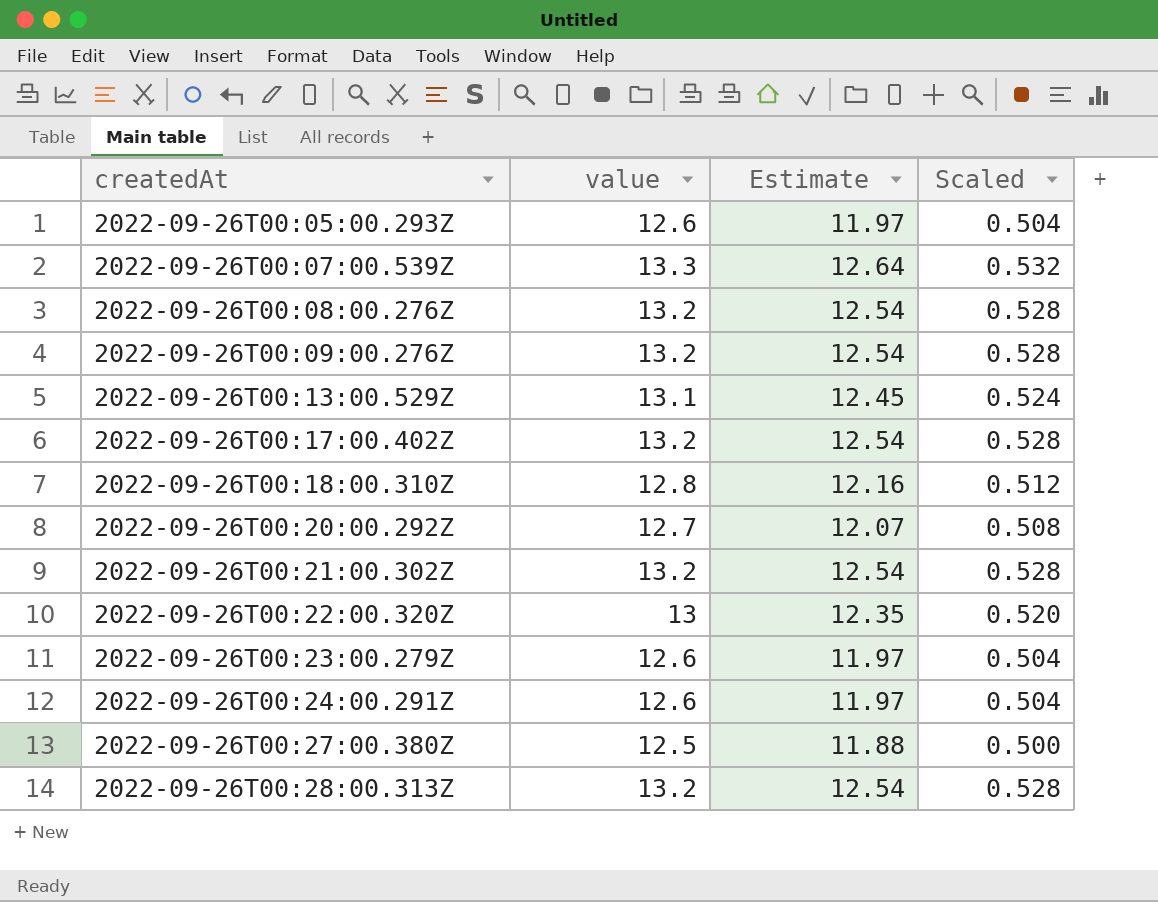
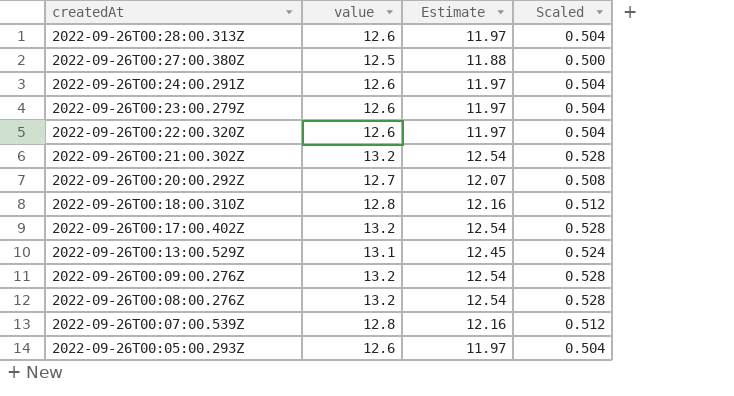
row order: createdAt ascending -> createdAt descending
2022-09-26T00:28:00.313Z | value: 13.2 -> 12.6
2022-09-26T00:28:00.313Z | Estimate: 12.54 -> 11.97
2022-09-26T00:28:00.313Z | Scaled: 0.528 -> 0.504
2022-09-26T00:22:00.320Z | value: 13 -> 12.6
2022-09-26T00:22:00.320Z | Estimate: 12.35 -> 11.97
2022-09-26T00:22:00.320Z | Scaled: 0.520 -> 0.504
2022-09-26T00:07:00.539Z | value: 13.3 -> 12.8
2022-09-26T00:07:00.539Z | Estimate: 12.64 -> 12.16
2022-09-26T00:07:00.539Z | Scaled: 0.532 -> 0.512

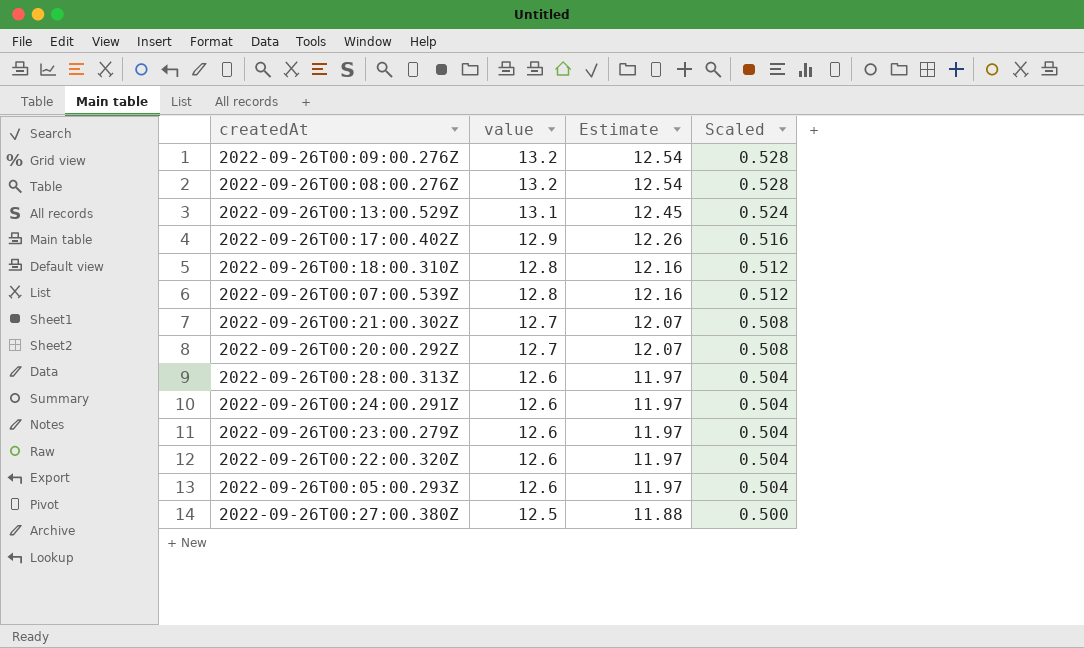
row order: createdAt descending -> value descending
2022-09-26T00:17:00.402Z | value: 13.2 -> 12.9
2022-09-26T00:17:00.402Z | Estimate: 12.54 -> 12.26
2022-09-26T00:17:00.402Z | Scaled: 0.528 -> 0.516
2022-09-26T00:21:00.302Z | value: 13.2 -> 12.7
2022-09-26T00:21:00.302Z | Estimate: 12.54 -> 12.07
2022-09-26T00:21:00.302Z | Scaled: 0.528 -> 0.508

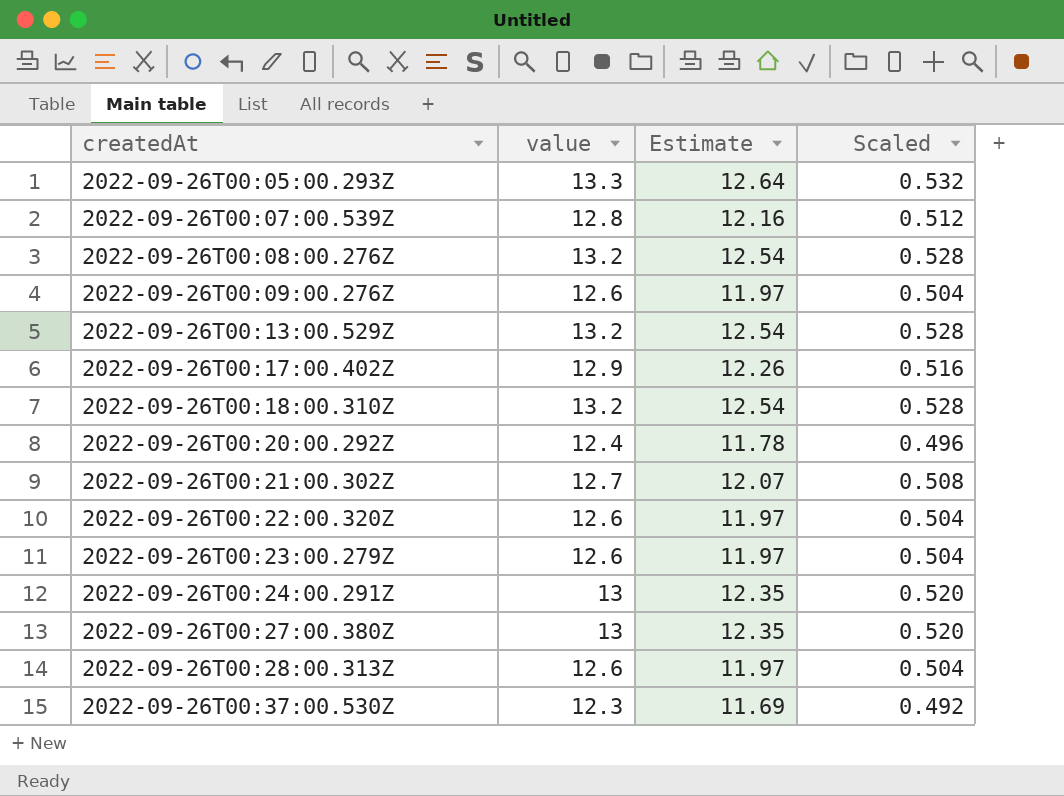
row order: value descending -> createdAt ascending
2022-09-26T00:05:00.293Z | value: 12.6 -> 13.3
2022-09-26T00:05:00.293Z | Estimate: 11.97 -> 12.64
2022-09-26T00:05:00.293Z | Scaled: 0.504 -> 0.532
2022-09-26T00:09:00.276Z | value: 13.2 -> 12.6
2022-09-26T00:09:00.276Z | Estimate: 12.54 -> 11.97
2022-09-26T00:09:00.276Z | Scaled: 0.528 -> 0.504
2022-09-26T00:13:00.529Z | value: 13.1 -> 13.2
2022-09-26T00:13:00.529Z | Estimate: 12.45 -> 12.54
2022-09-26T00:13:00.529Z | Scaled: 0.524 -> 0.528
2022-09-26T00:18:00.310Z | value: 12.8 -> 13.2
2022-09-26T00:18:00.310Z | Estimate: 12.16 -> 12.54
2022-09-26T00:18:00.310Z | Scaled: 0.512 -> 0.528
2022-09-26T00:20:00.292Z | value: 12.7 -> 12.4
2022-09-26T00:20:00.292Z | Estimate: 12.07 -> 11.78
2022-09-26T00:20:00.292Z | Scaled: 0.508 -> 0.496
2022-09-26T00:24:00.291Z | value: 12.6 -> 13
2022-09-26T00:24:00.291Z | Estimate: 11.97 -> 12.35
2022-09-26T00:24:00.291Z | Scaled: 0.504 -> 0.520
2022-09-26T00:27:00.380Z | value: 12.5 -> 13
2022-09-26T00:27:00.380Z | Estimate: 11.88 -> 12.35
2022-09-26T00:27:00.380Z | Scaled: 0.500 -> 0.520
row 2022-09-26T00:37:00.530Z: none -> 12.3 | 11.69 | 0.492

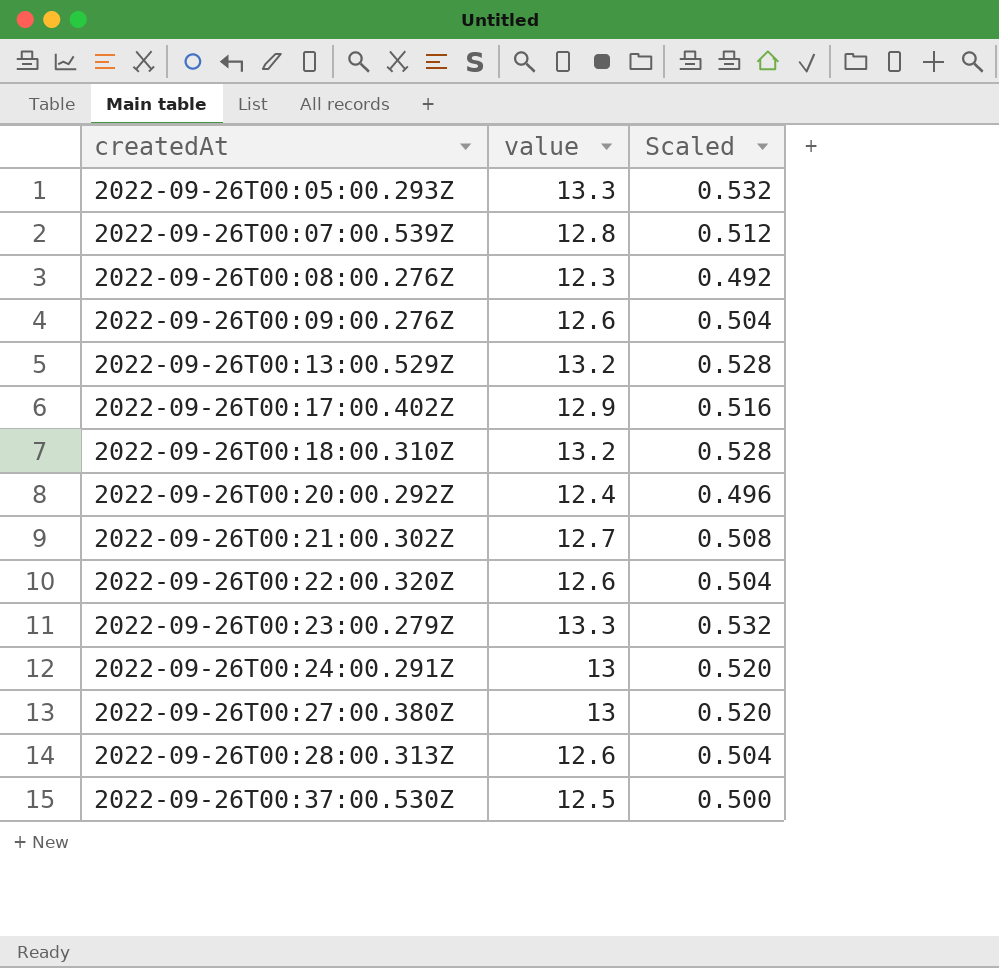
column Estimate | formula: [value] * 0.95 -> none
2022-09-26T00:08:00.276Z | value: 13.2 -> 12.3
2022-09-26T00:08:00.276Z | Scaled: 0.528 -> 0.492
2022-09-26T00:23:00.279Z | value: 12.6 -> 13.3
2022-09-26T00:23:00.279Z | Scaled: 0.504 -> 0.532
2022-09-26T00:37:00.530Z | value: 12.3 -> 12.5
2022-09-26T00:37:00.530Z | Scaled: 0.492 -> 0.500

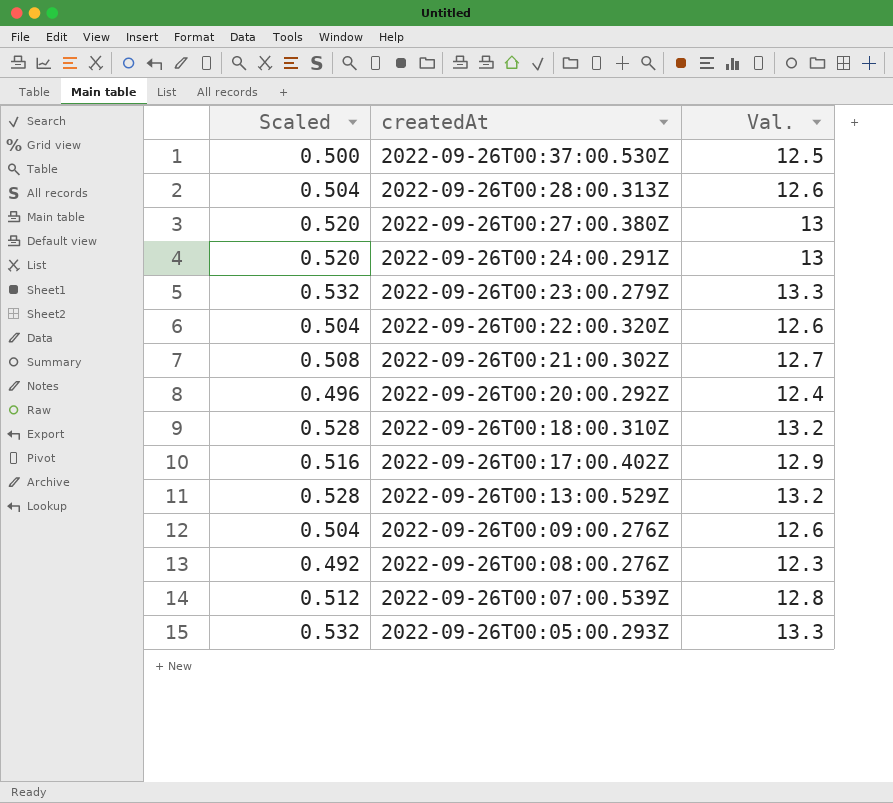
row order: createdAt ascending -> createdAt descending
column Scaled | position: 3 -> 1
column name: value -> Val.

